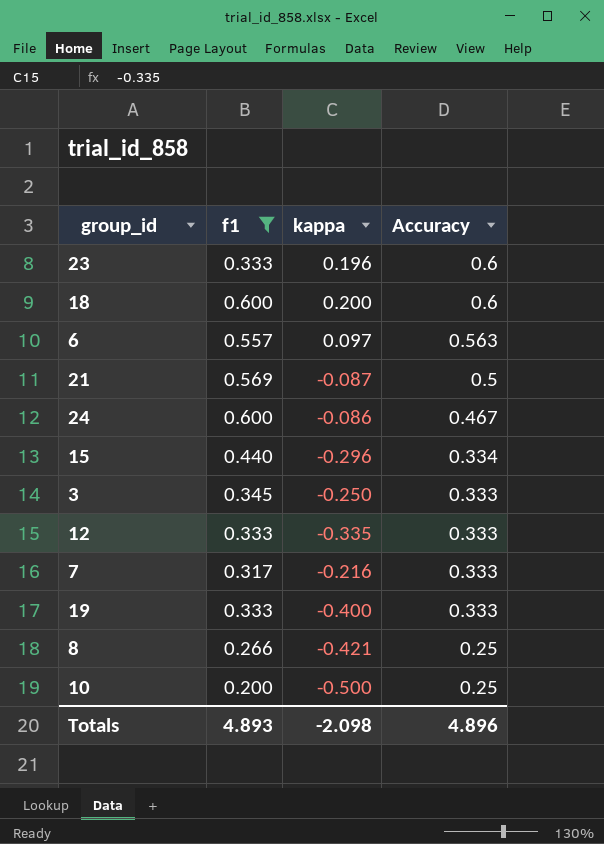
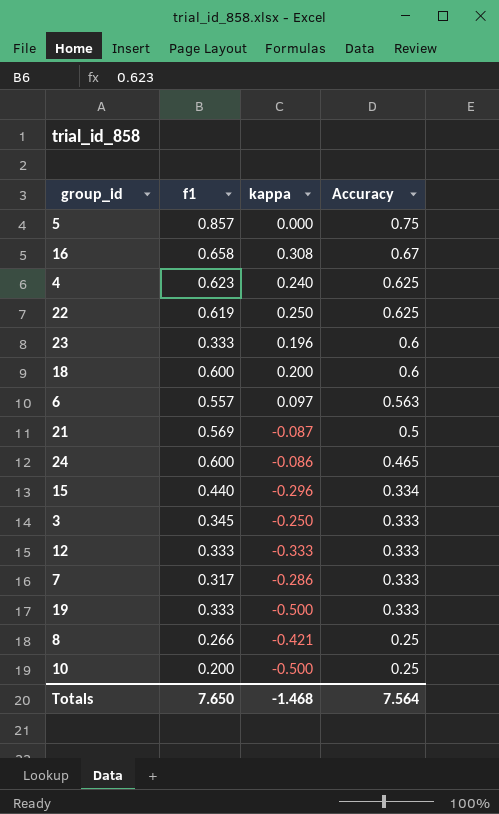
filter: f1 <= 0.600 -> none
24 | Accuracy: 0.467 -> 0.465
12 | kappa: -0.335 -> -0.333
7 | kappa: -0.216 -> -0.286
19 | kappa: -0.400 -> -0.500
Totals | f1: 4.893 -> 7.650
Totals | kappa: -2.098 -> -1.468
Totals | Accuracy: 4.896 -> 7.564

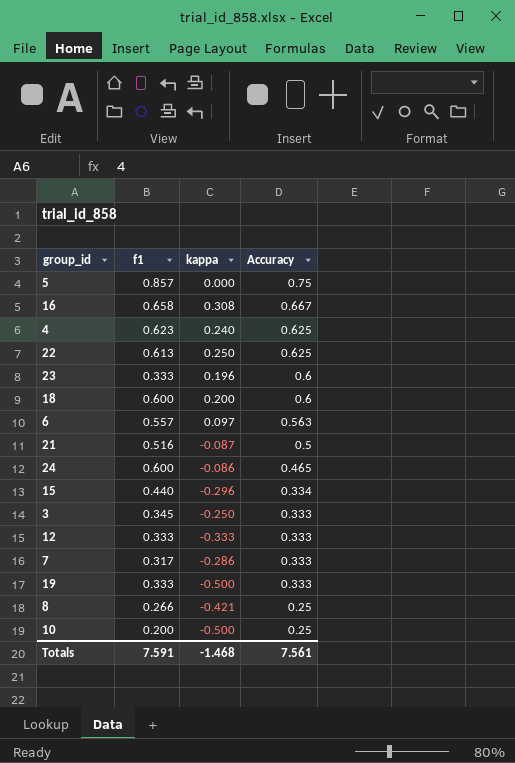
16 | Accuracy: 0.67 -> 0.667
22 | f1: 0.619 -> 0.613
21 | f1: 0.569 -> 0.516
Totals | f1: 7.650 -> 7.591
Totals | Accuracy: 7.564 -> 7.561

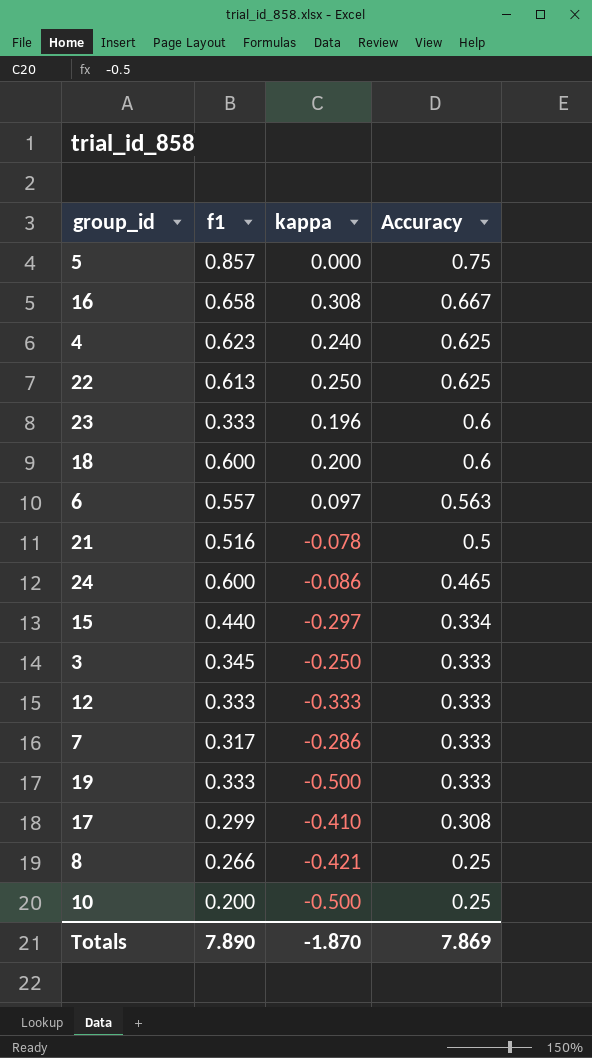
21 | kappa: -0.087 -> -0.078
15 | kappa: -0.296 -> -0.297
row 17: none -> 0.299 | -0.410 | 0.308
Totals | f1: 7.591 -> 7.890
Totals | kappa: -1.468 -> -1.870
Totals | Accuracy: 7.561 -> 7.869

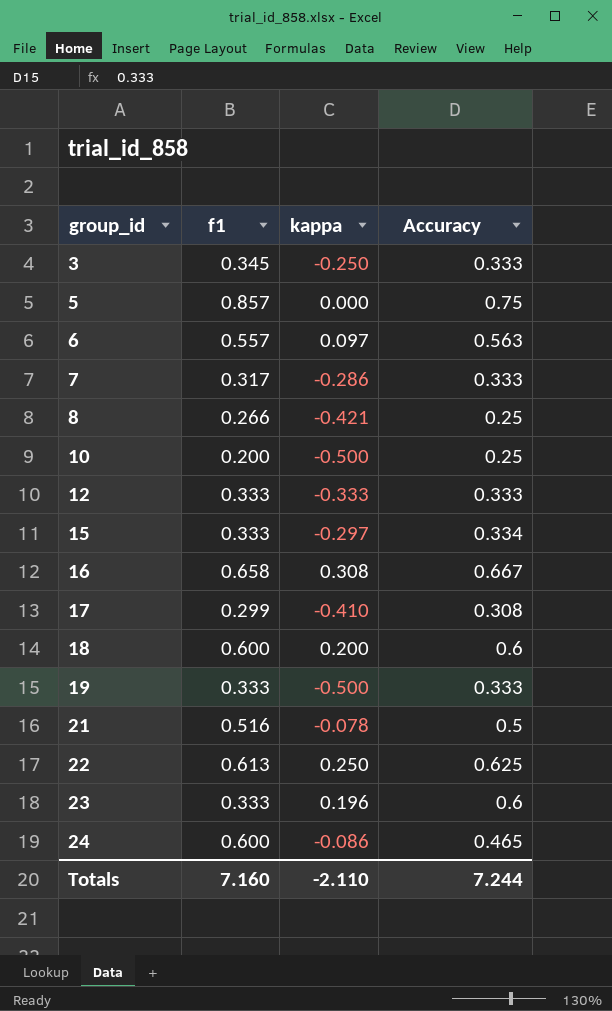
row order: Accuracy descending -> group_id ascending
row 4: 0.623 | 0.240 | 0.625 -> none
15 | f1: 0.440 -> 0.333
Totals | f1: 7.890 -> 7.160
Totals | kappa: -1.870 -> -2.110
Totals | Accuracy: 7.869 -> 7.244

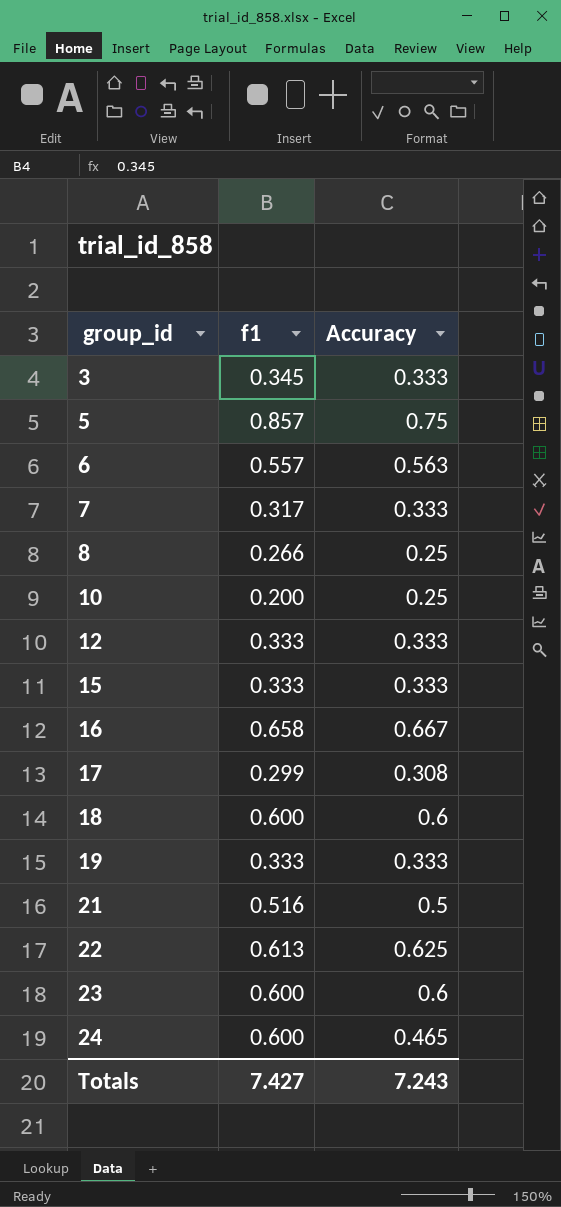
column kappa | position: 3 -> none
15 | Accuracy: 0.334 -> 0.333
23 | f1: 0.333 -> 0.600
Totals | f1: 7.160 -> 7.427
Totals | Accuracy: 7.244 -> 7.243

